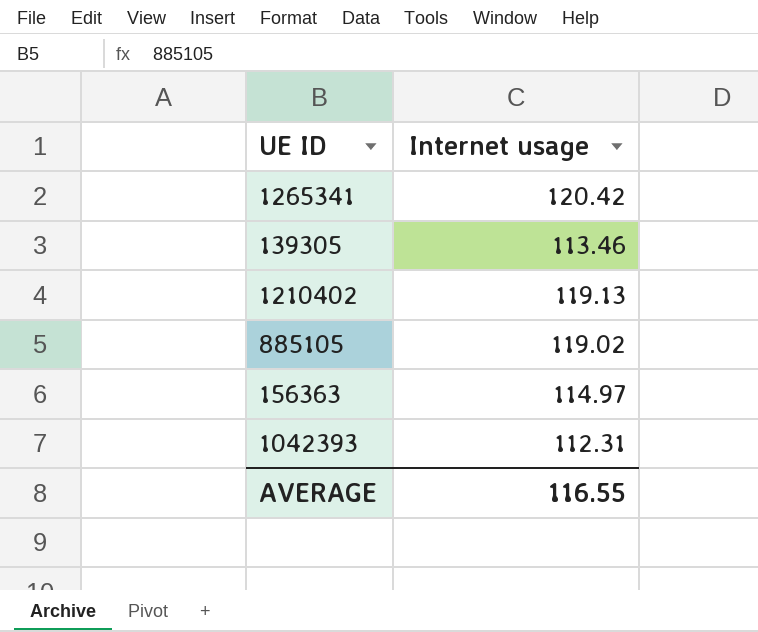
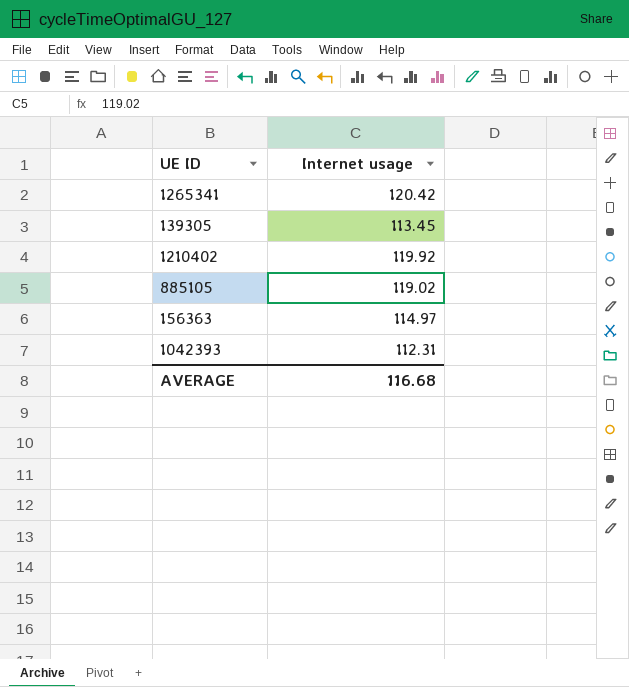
139305 | Internet usage: 113.46 -> 113.45
1210402 | Internet usage: 119.13 -> 119.92
AVERAGE | Internet usage: 116.55 -> 116.68

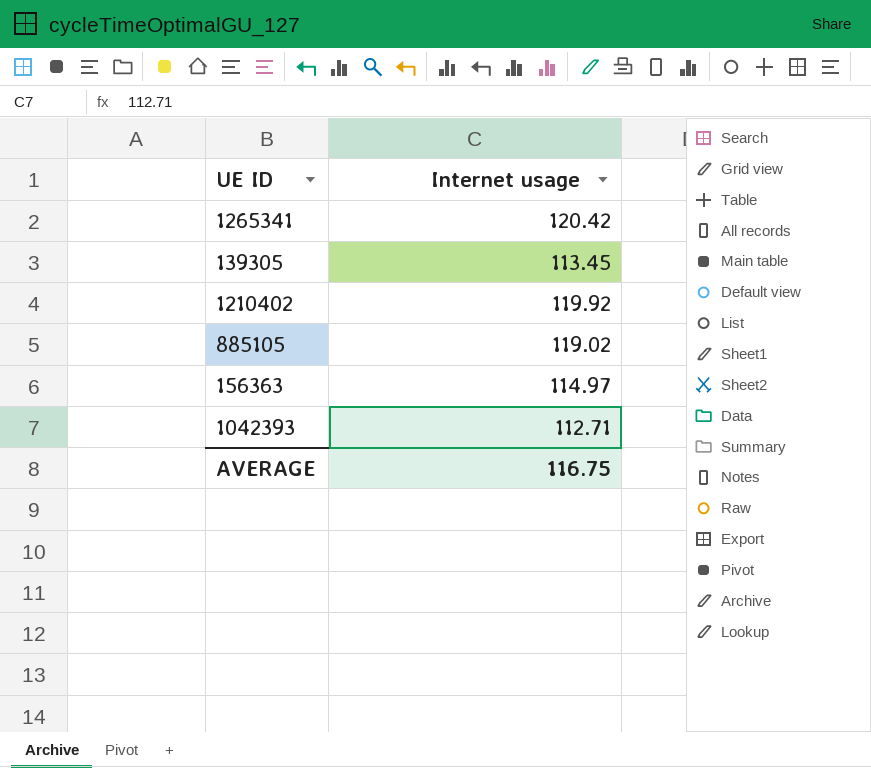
1042393 | Internet usage: 112.31 -> 112.71
AVERAGE | Internet usage: 116.68 -> 116.75

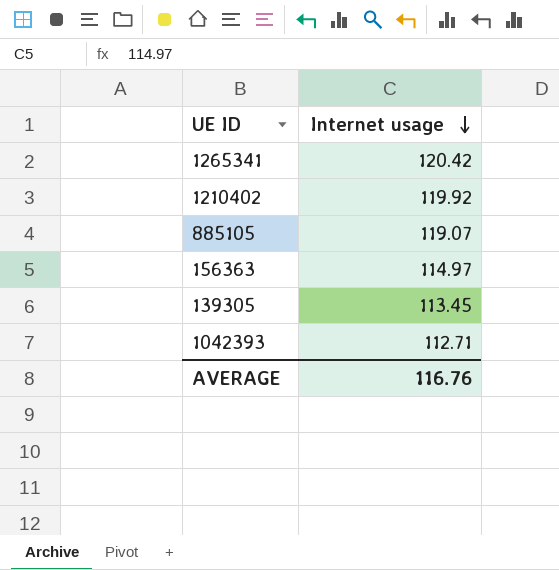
row order: none -> Internet usage descending
885105 | Internet usage: 119.02 -> 119.07
AVERAGE | Internet usage: 116.75 -> 116.76

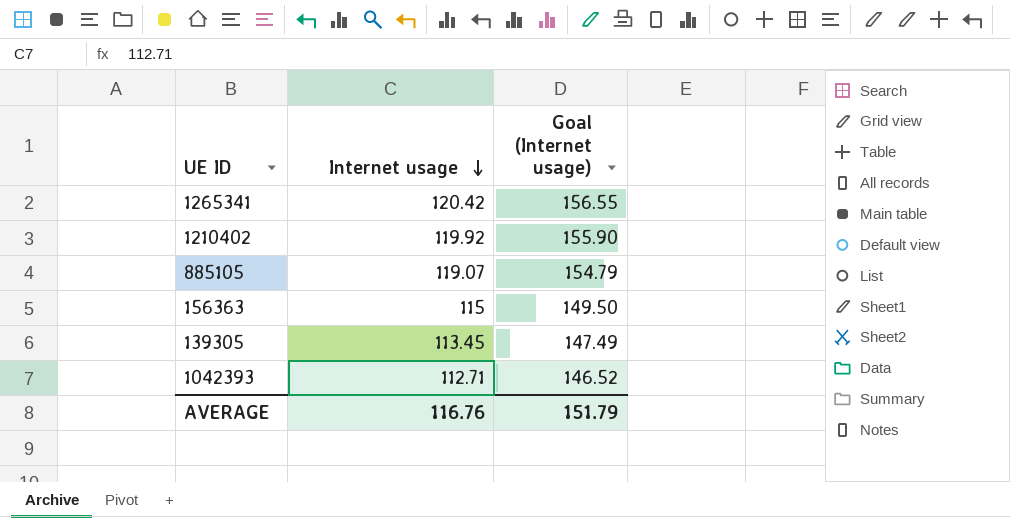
column Goal (Internet usage) | formula: none -> [Internet usage] * 1.3
156363 | Internet usage: 114.97 -> 115

